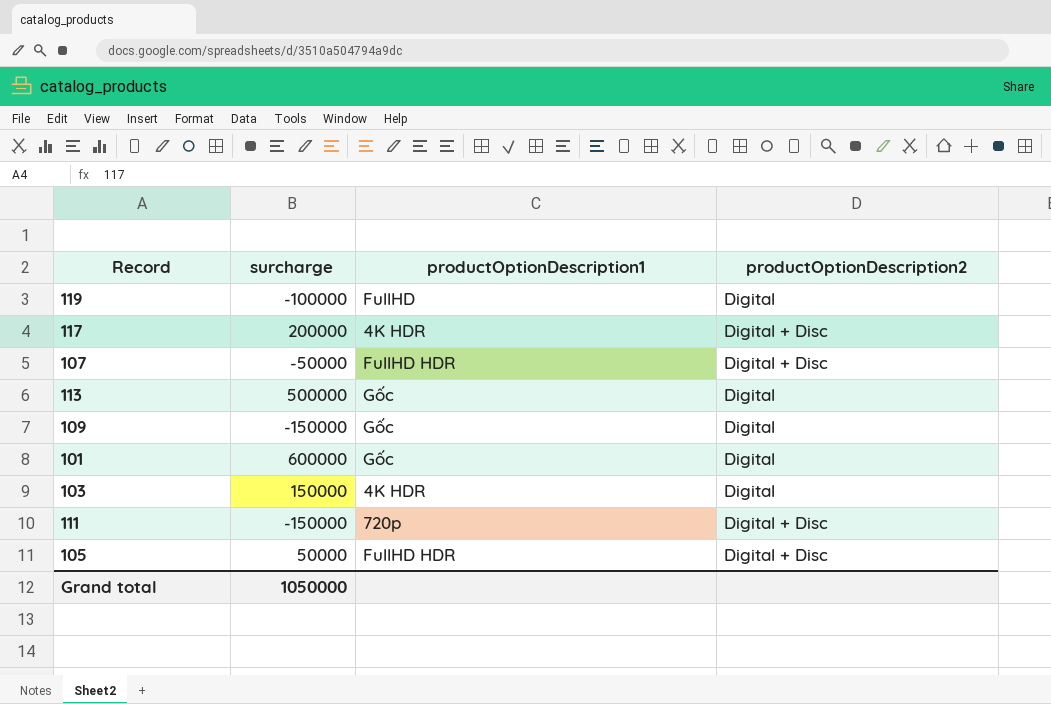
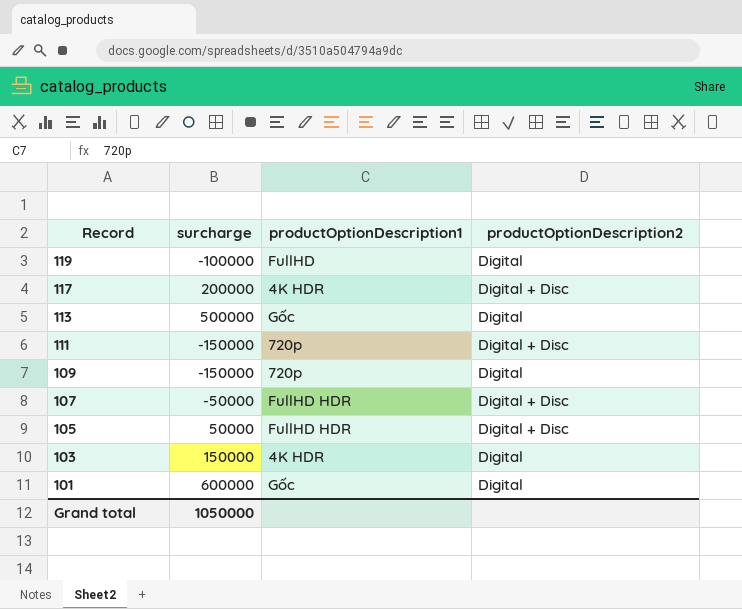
row order: none -> Record descending
109 | productOptionDescription1: Gốc -> 720p

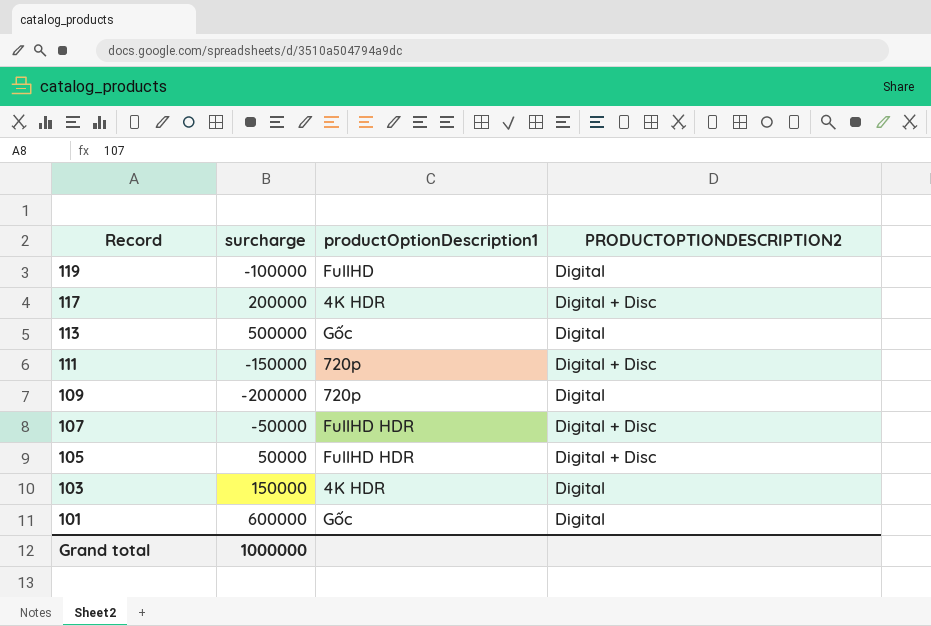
column name: productOptionDescription2 -> PRODUCTOPTIONDESCRIPTION2
109 | surcharge: -150000 -> -200000
Grand total | surcharge: 1050000 -> 1000000

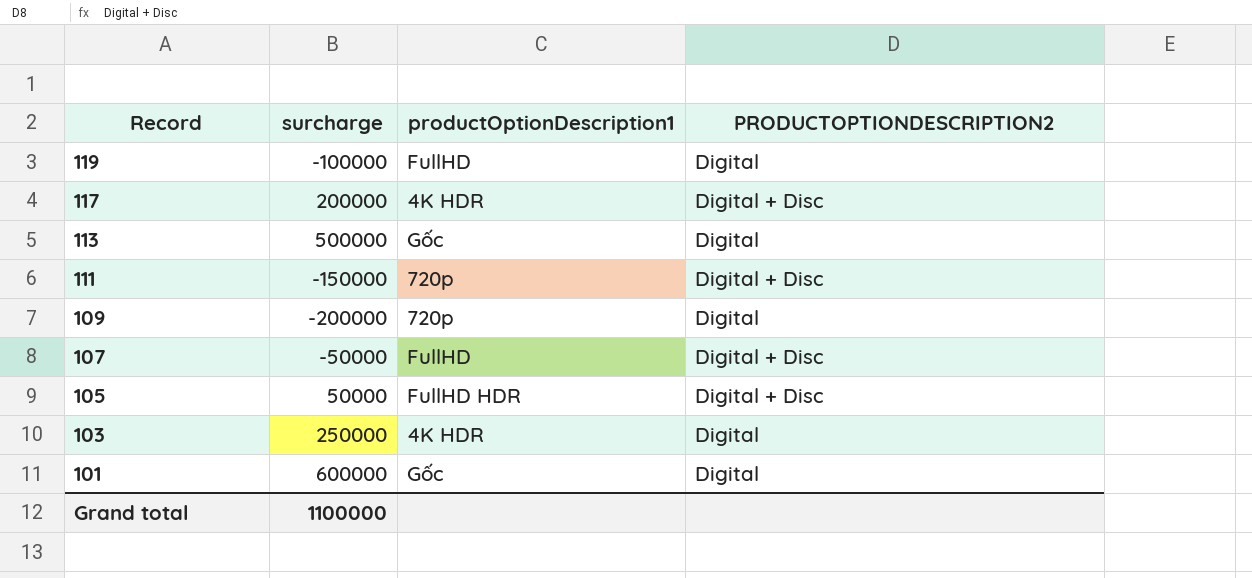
107 | productOptionDescription1: FullHD HDR -> FullHD
103 | surcharge: 150000 -> 250000
Grand total | surcharge: 1000000 -> 1100000

